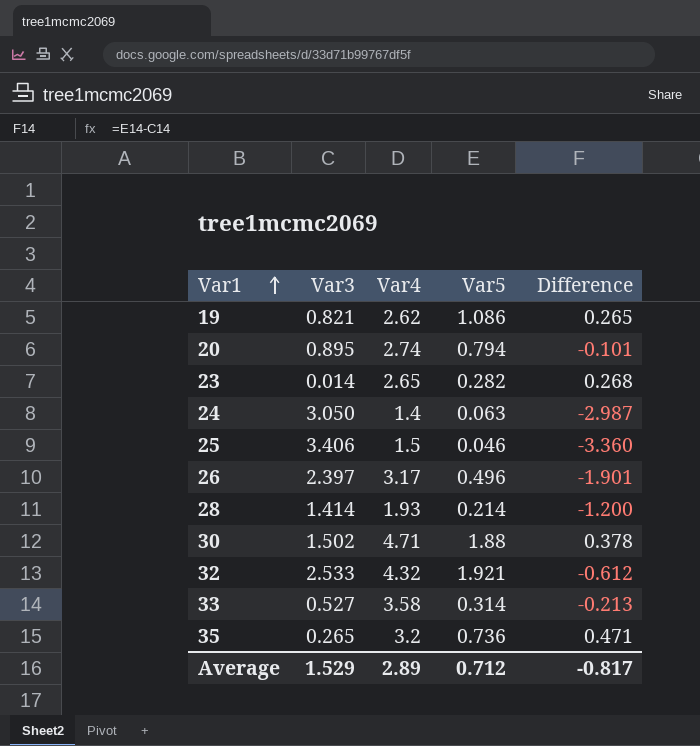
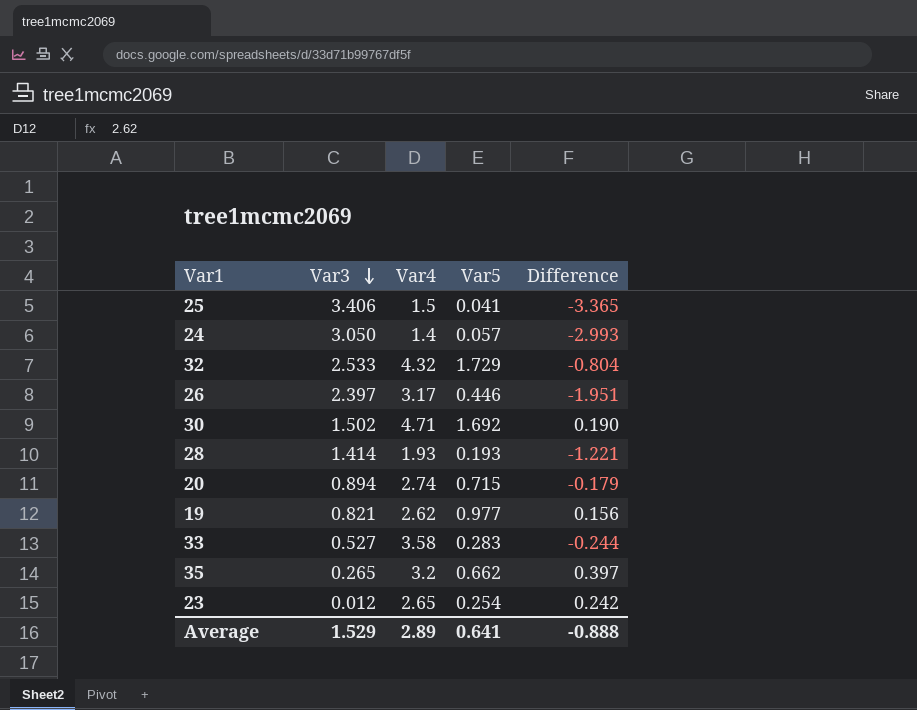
row order: Var1 ascending -> Var3 descending
25 | Var5: 0.046 -> 0.041
25 | Difference: -3.360 -> -3.365
24 | Var5: 0.063 -> 0.057
24 | Difference: -2.987 -> -2.993
32 | Var5: 1.921 -> 1.729
32 | Difference: -0.612 -> -0.804
26 | Var5: 0.496 -> 0.446
26 | Difference: -1.901 -> -1.951
30 | Var5: 1.88 -> 1.692
30 | Difference: 0.378 -> 0.190
28 | Var5: 0.214 -> 0.193
28 | Difference: -1.200 -> -1.221
20 | Var3: 0.895 -> 0.894
20 | Var5: 0.794 -> 0.715
20 | Difference: -0.101 -> -0.179
19 | Var5: 1.086 -> 0.977
19 | Difference: 0.265 -> 0.156
33 | Var5: 0.314 -> 0.283
33 | Difference: -0.213 -> -0.244
35 | Var5: 0.736 -> 0.662
35 | Difference: 0.471 -> 0.397
23 | Var3: 0.014 -> 0.012
23 | Var5: 0.282 -> 0.254
23 | Difference: 0.268 -> 0.242
Average | Var5: 0.712 -> 0.641
Average | Difference: -0.817 -> -0.888

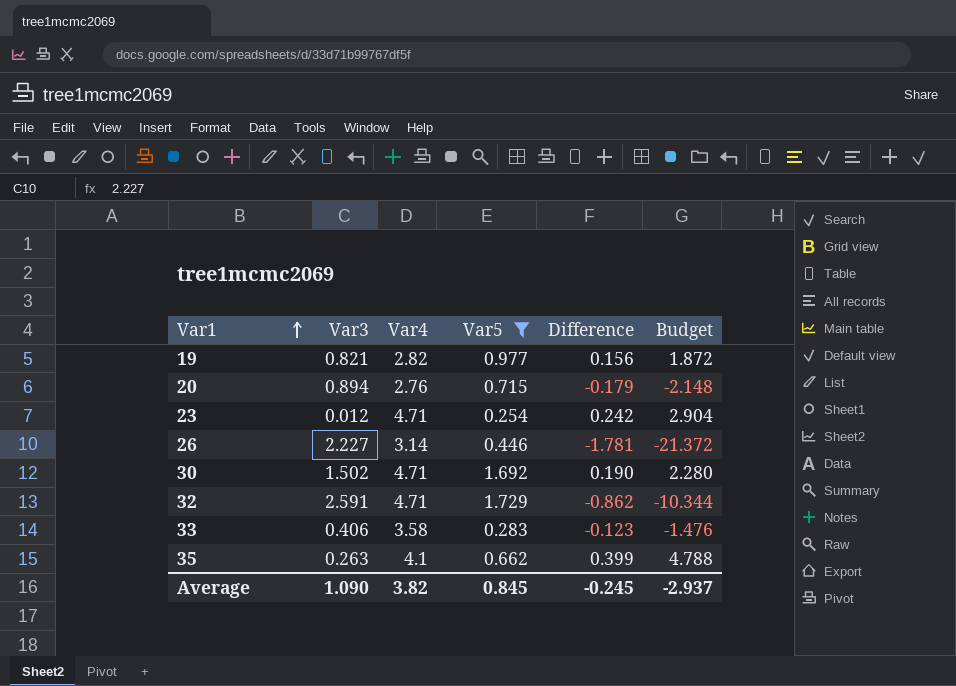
filter: none -> Var5 >= 0.254
row order: Var3 descending -> Var1 ascending
column Budget | formula: none -> [Difference] * 12
19 | Var4: 2.62 -> 2.82
20 | Var4: 2.74 -> 2.76
23 | Var4: 2.65 -> 4.71
26 | Var3: 2.397 -> 2.227
26 | Var4: 3.17 -> 3.14
26 | Difference: -1.951 -> -1.781
32 | Var3: 2.533 -> 2.591
32 | Var4: 4.32 -> 4.71
32 | Difference: -0.804 -> -0.862
33 | Var3: 0.527 -> 0.406
33 | Difference: -0.244 -> -0.123
35 | Var3: 0.265 -> 0.263
35 | Var4: 3.2 -> 4.1
35 | Difference: 0.397 -> 0.399
Average | Var3: 1.529 -> 1.090
Average | Var4: 2.89 -> 3.82
Average | Var5: 0.641 -> 0.845
Average | Difference: -0.888 -> -0.245

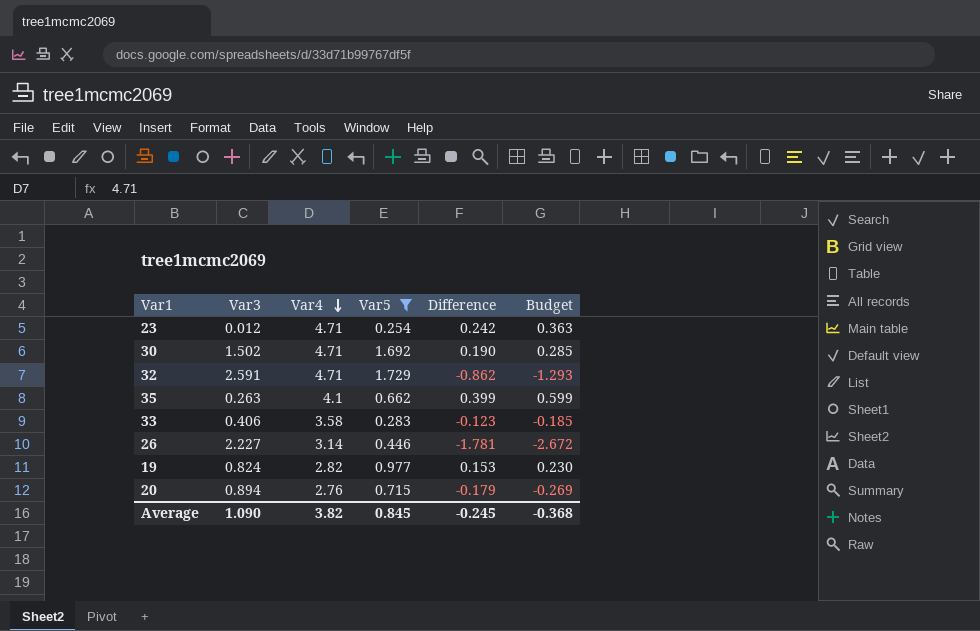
row order: Var1 ascending -> Var4 descending
column Budget | formula: [Difference] * 12 -> [Difference] * 1.5
19 | Var3: 0.821 -> 0.824
19 | Difference: 0.156 -> 0.153
Average | Budget: -2.937 -> -0.368

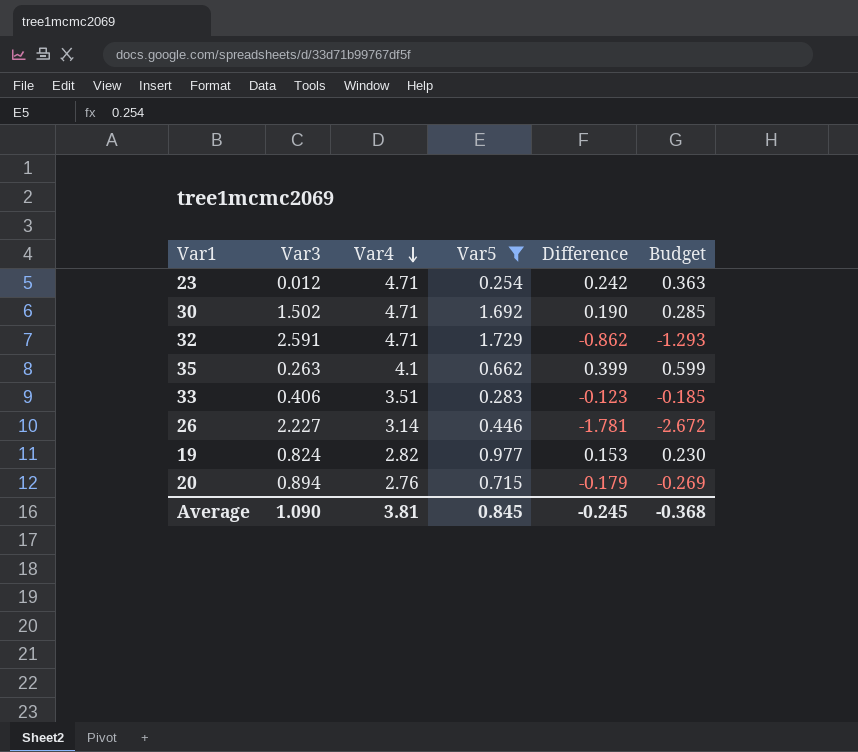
33 | Var4: 3.58 -> 3.51
Average | Var4: 3.82 -> 3.81

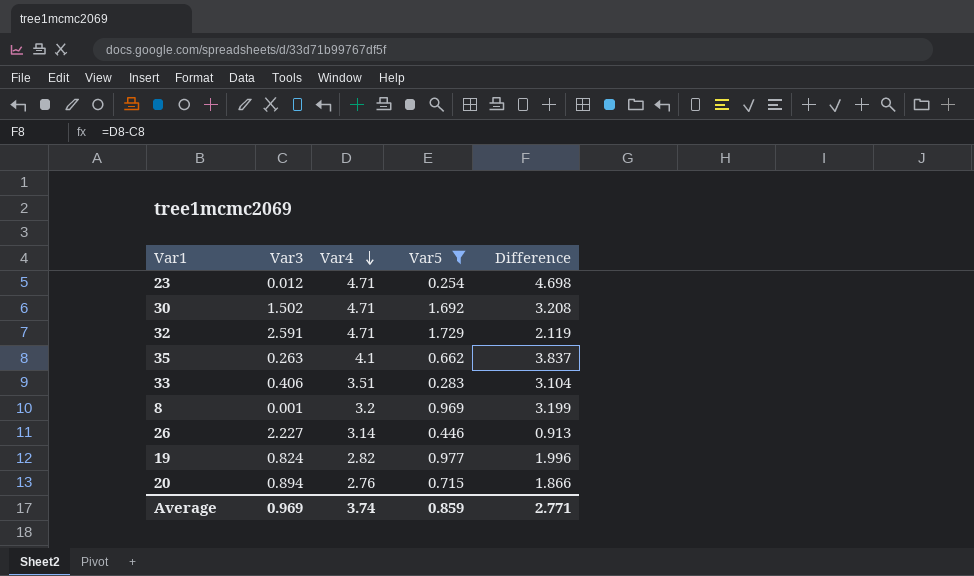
column Budget | formula: [Difference] * 1.5 -> none
column Difference | formula: [Var5] - [Var3] -> [Var4] - [Var3]
row 8: none -> 0.001 | 3.2 | 0.969 | 3.199
Average | Var3: 1.090 -> 0.969
Average | Var4: 3.81 -> 3.74
Average | Var5: 0.845 -> 0.859
Average | Difference: -0.245 -> 2.771

